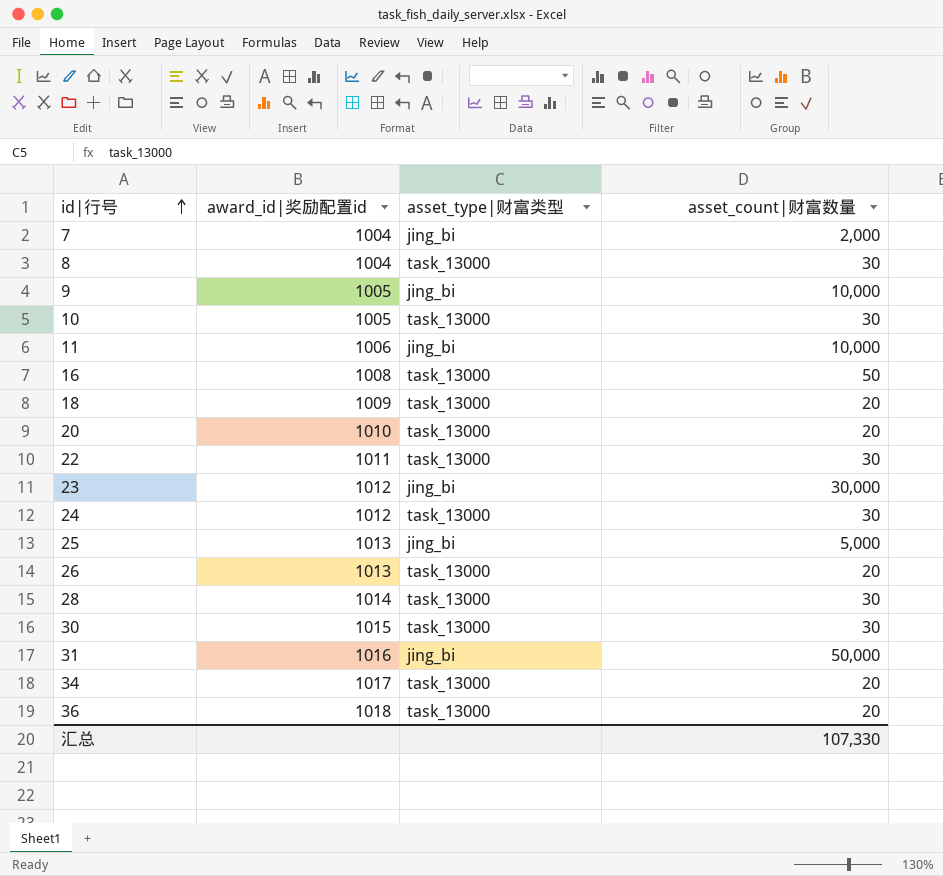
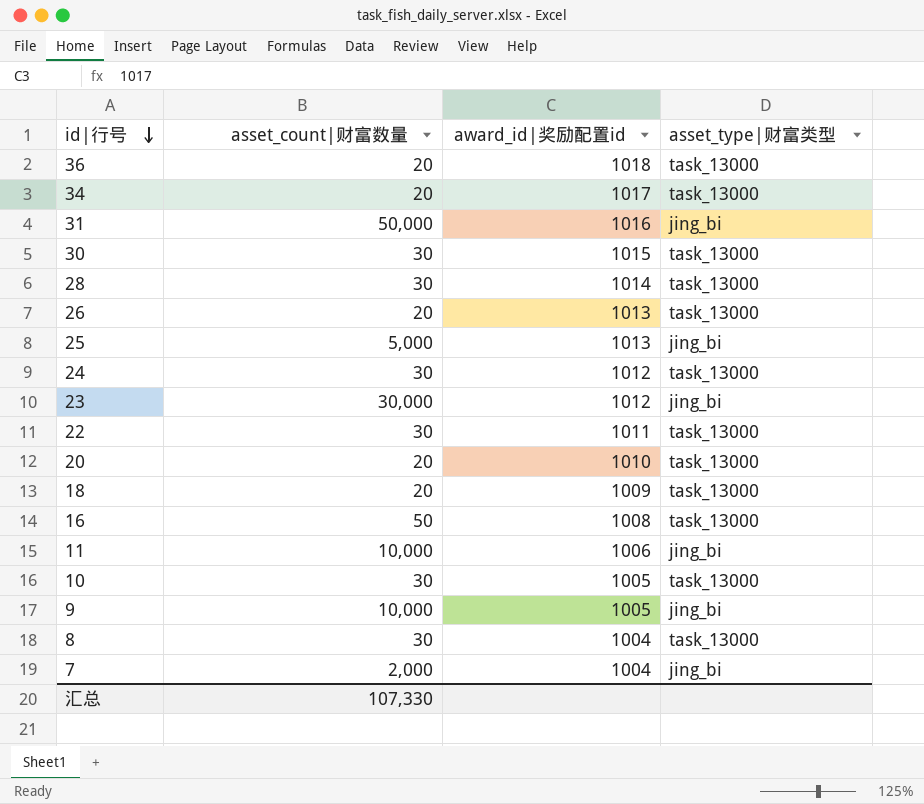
row order: id|行号 ascending -> id|行号 descending
column asset_count|财富数量 | position: 4 -> 2

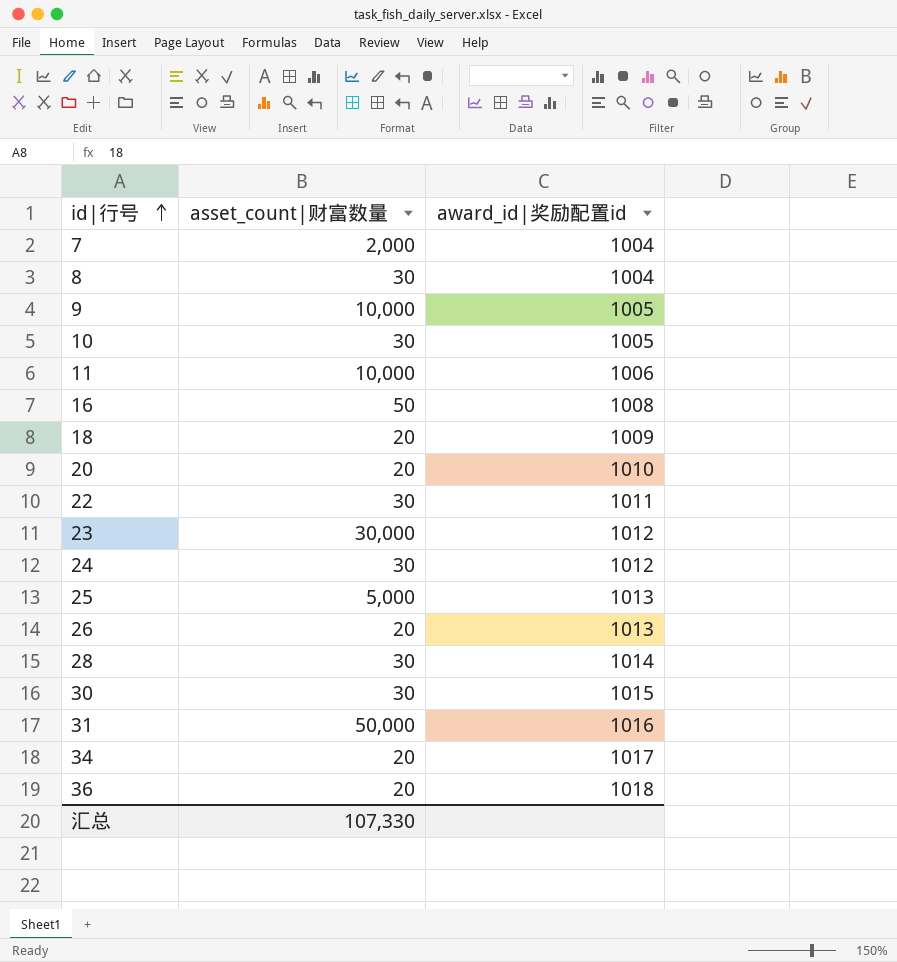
row order: id|行号 descending -> id|行号 ascending
column asset_type|财富类型 | position: 4 -> none

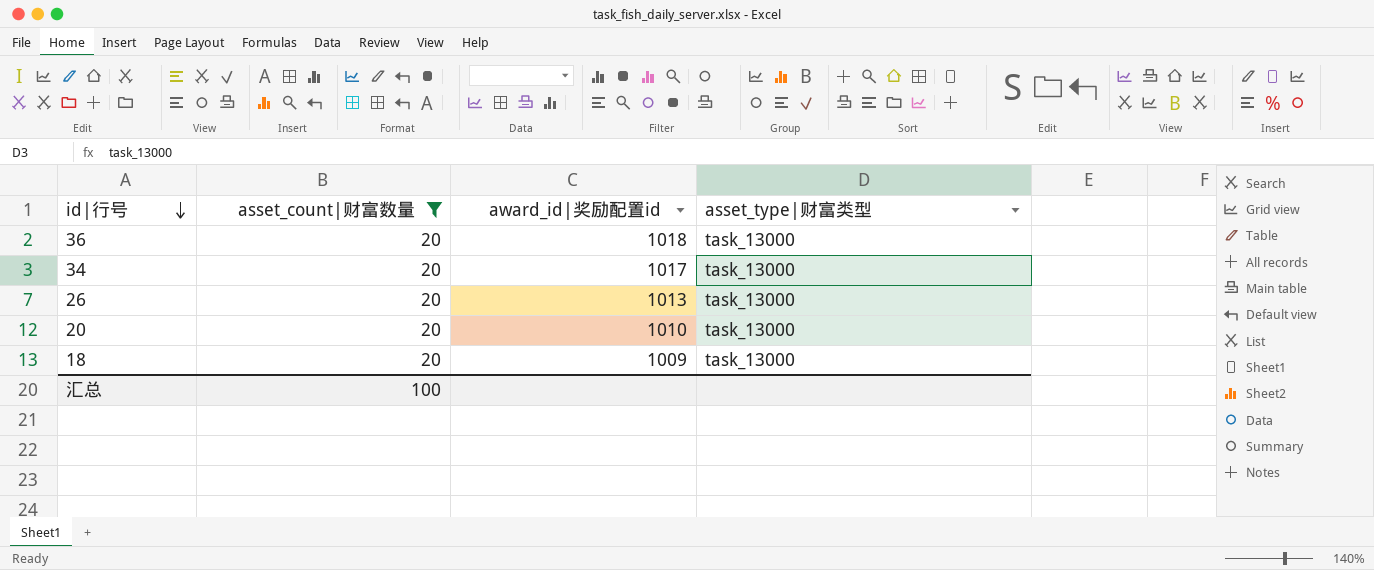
filter: none -> asset_count|财富数量 = 20
row order: id|行号 ascending -> id|行号 descending
column asset_type|财富类型 | position: none -> 4
汇总 | asset_count|财富数量: 107,330 -> 100

